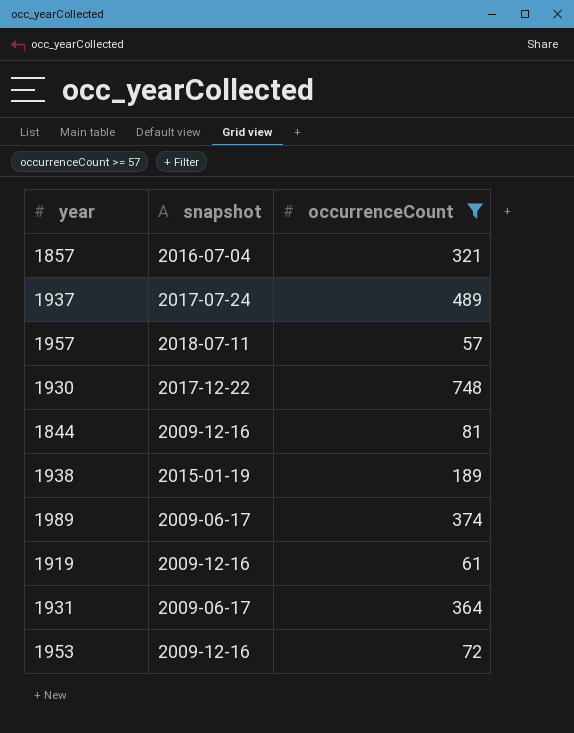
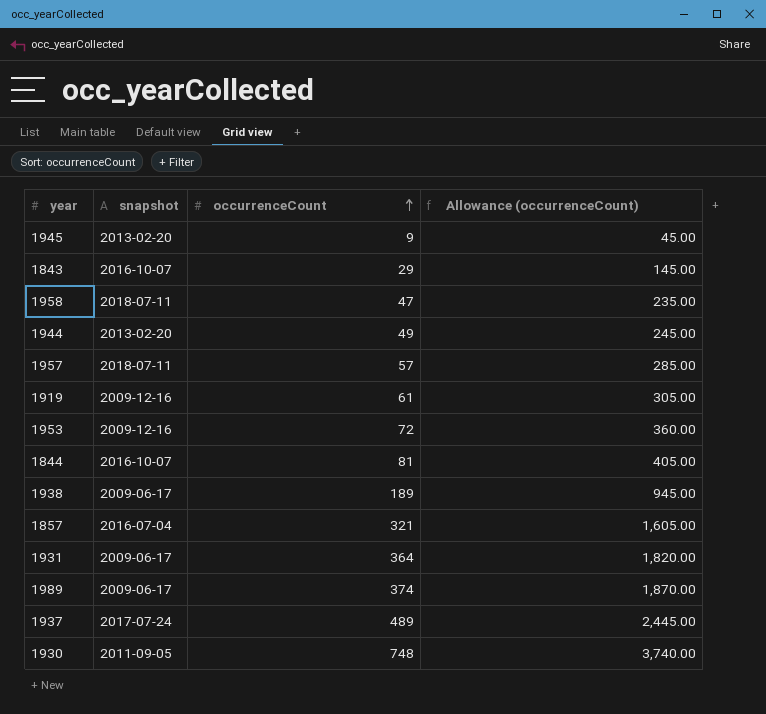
filter: occurrenceCount >= 57 -> none
row order: none -> occurrenceCount ascending
column Allowance (occurrenceCount) | formula: none -> [occurrenceCount] * 5
1844 | snapshot: 2009-12-16 -> 2016-10-07
1938 | snapshot: 2015-01-19 -> 2009-06-17
1930 | snapshot: 2017-12-22 -> 2011-09-05

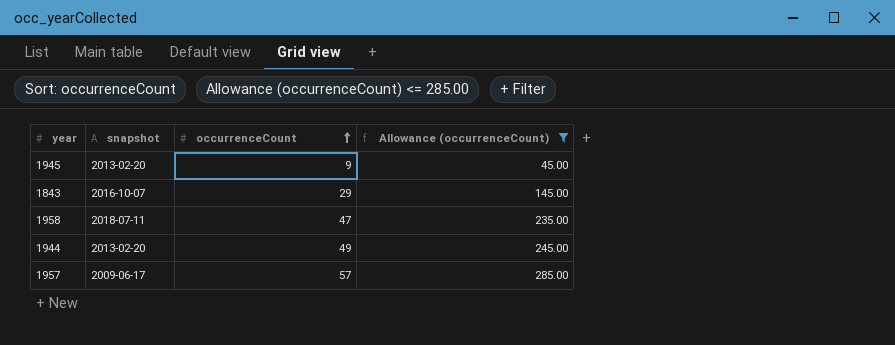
filter: none -> Allowance (occurrenceCount) <= 285.00
1957 | snapshot: 2018-07-11 -> 2009-06-17

